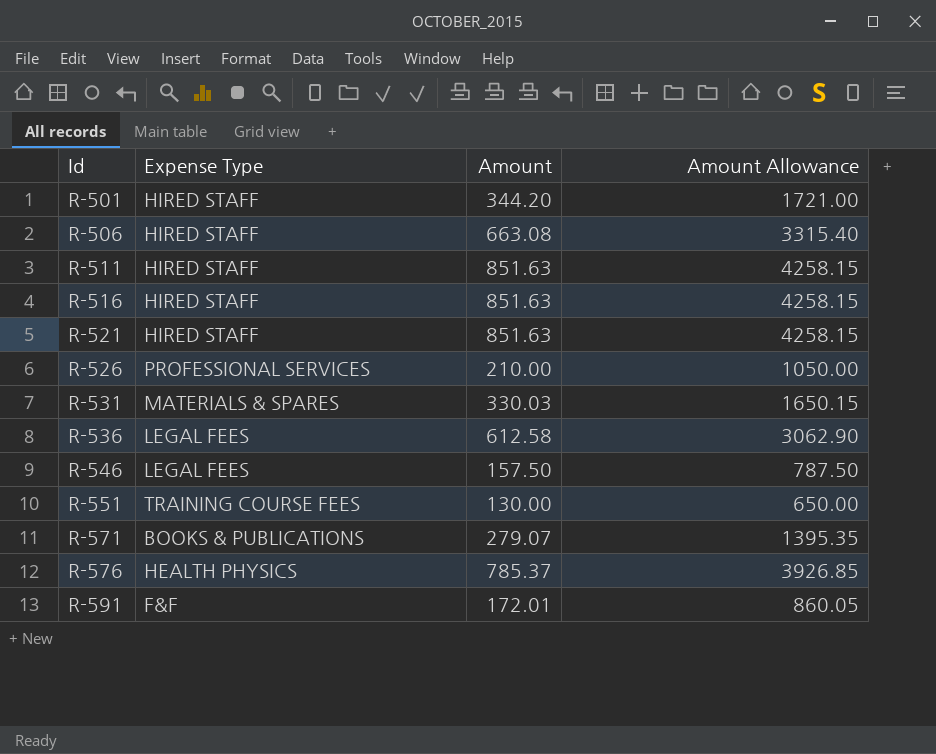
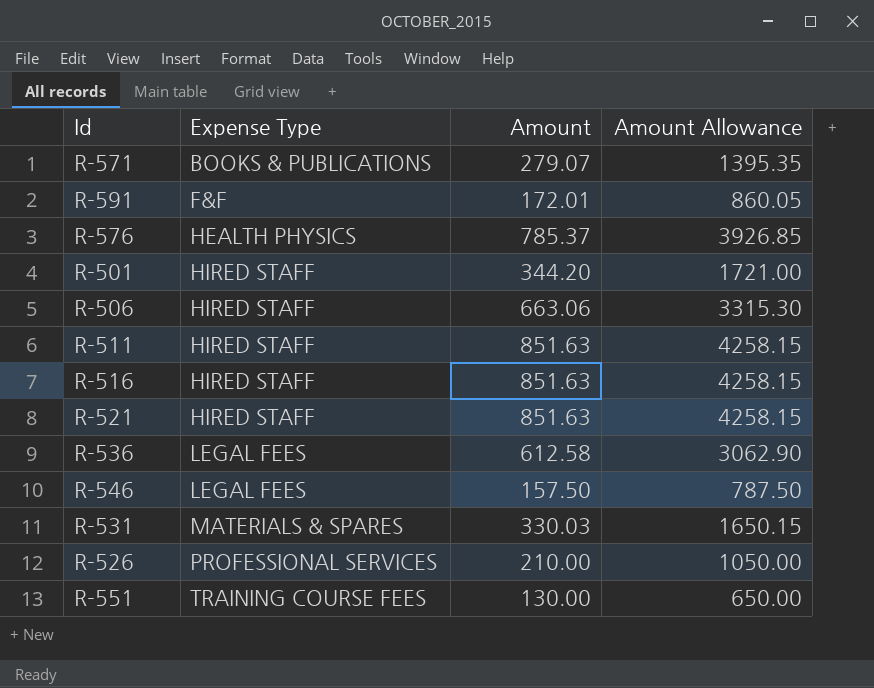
row order: Id ascending -> Expense Type ascending
R-506 | Amount: 663.08 -> 663.06
R-506 | Amount Allowance: 3315.40 -> 3315.30

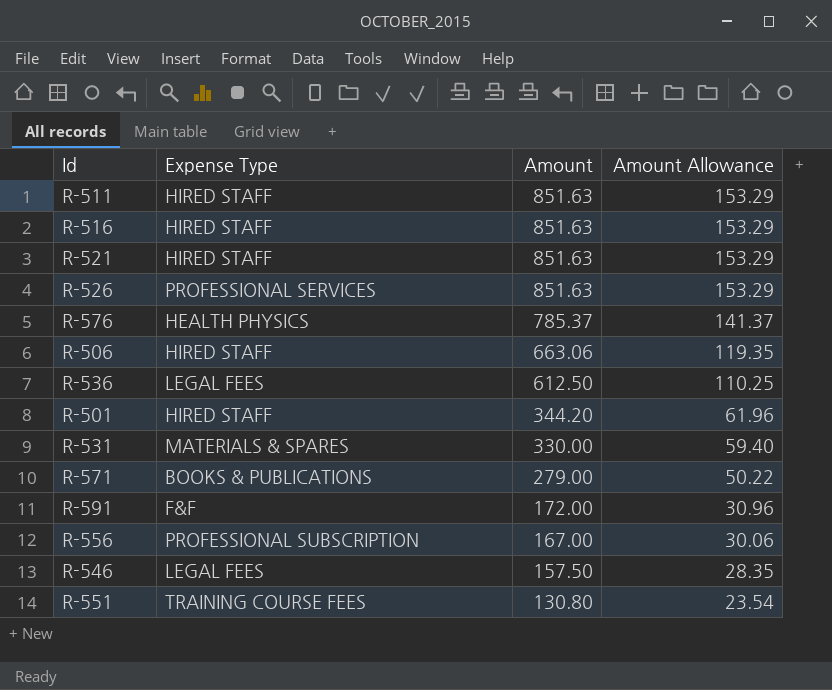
row order: Expense Type ascending -> Amount descending
column Amount Allowance | formula: [Amount] * 5 -> [Amount] * 0.18
R-526 | Amount: 210.00 -> 851.63
R-536 | Amount: 612.58 -> 612.50
R-531 | Amount: 330.03 -> 330.00
R-571 | Amount: 279.07 -> 279.00
R-591 | Amount: 172.01 -> 172.00
row R-556: none -> PROFESSIONAL SUBSCRIPTION | 167.00 | 30.06
R-551 | Amount: 130.00 -> 130.80

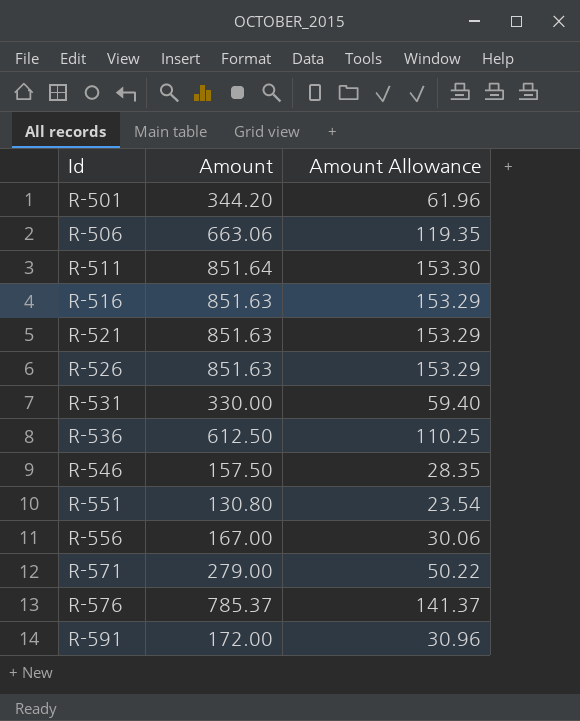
row order: Amount descending -> Id ascending
column Expense Type | position: 2 -> none
R-511 | Amount: 851.63 -> 851.64
R-511 | Amount Allowance: 153.29 -> 153.30

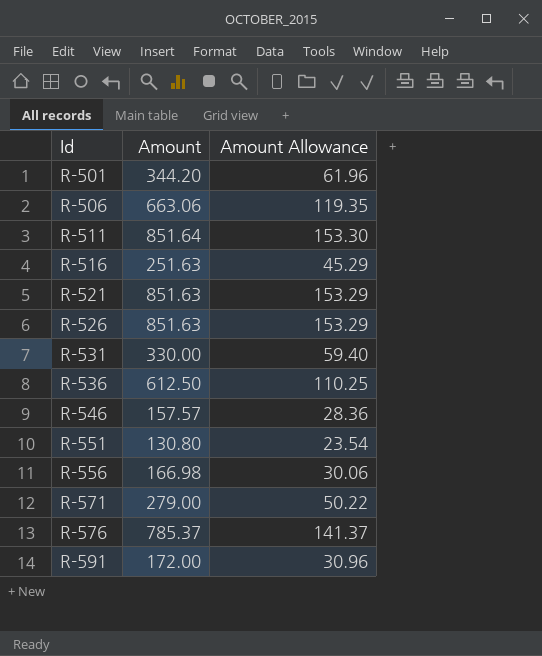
R-516 | Amount: 851.63 -> 251.63
R-516 | Amount Allowance: 153.29 -> 45.29
R-546 | Amount: 157.50 -> 157.57
R-546 | Amount Allowance: 28.35 -> 28.36
R-556 | Amount: 167.00 -> 166.98

